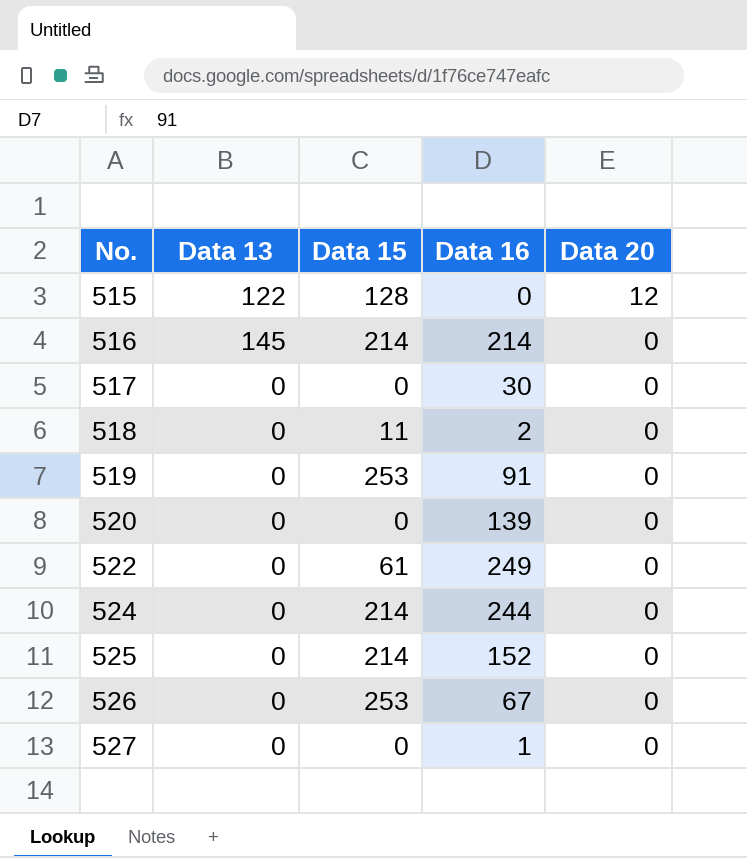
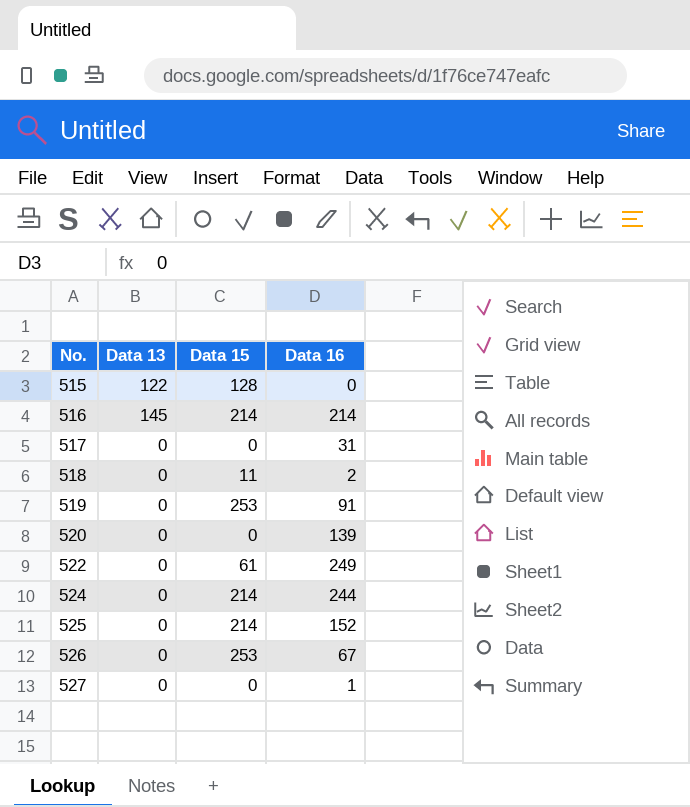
column Data 20 | position: 5 -> none
517 | Data 16: 30 -> 31

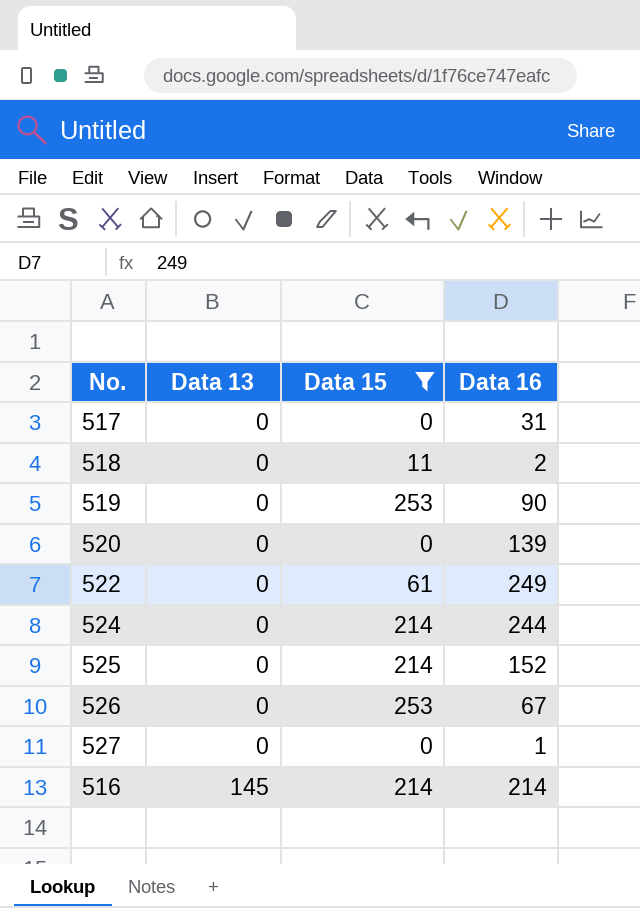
filter: none -> Data 15 != 128
row order: No. ascending -> Data 13 ascending
519 | Data 16: 91 -> 90

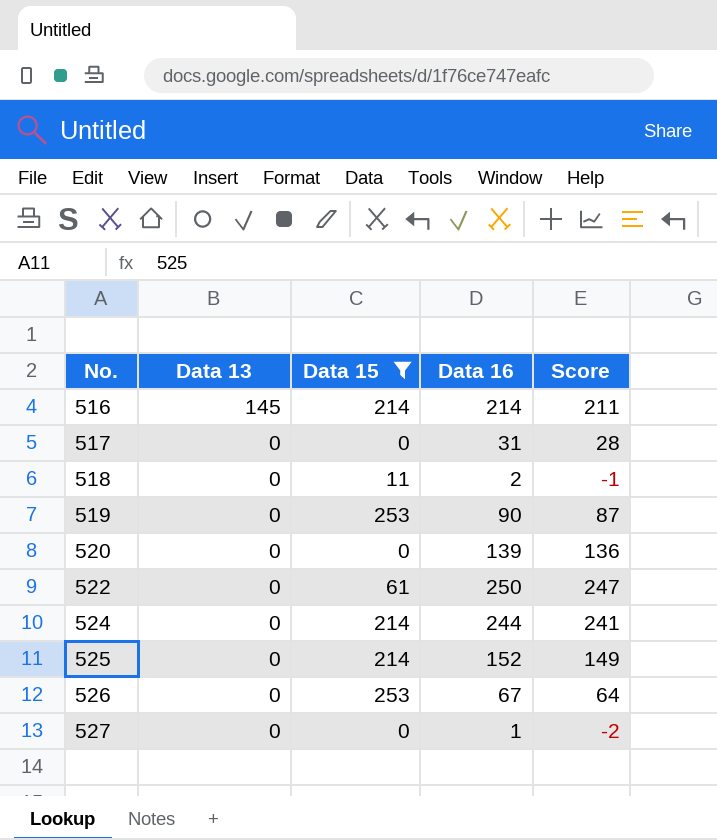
row order: Data 13 ascending -> No. ascending
column Score | formula: none -> [Data 16] - 3
522 | Data 16: 249 -> 250

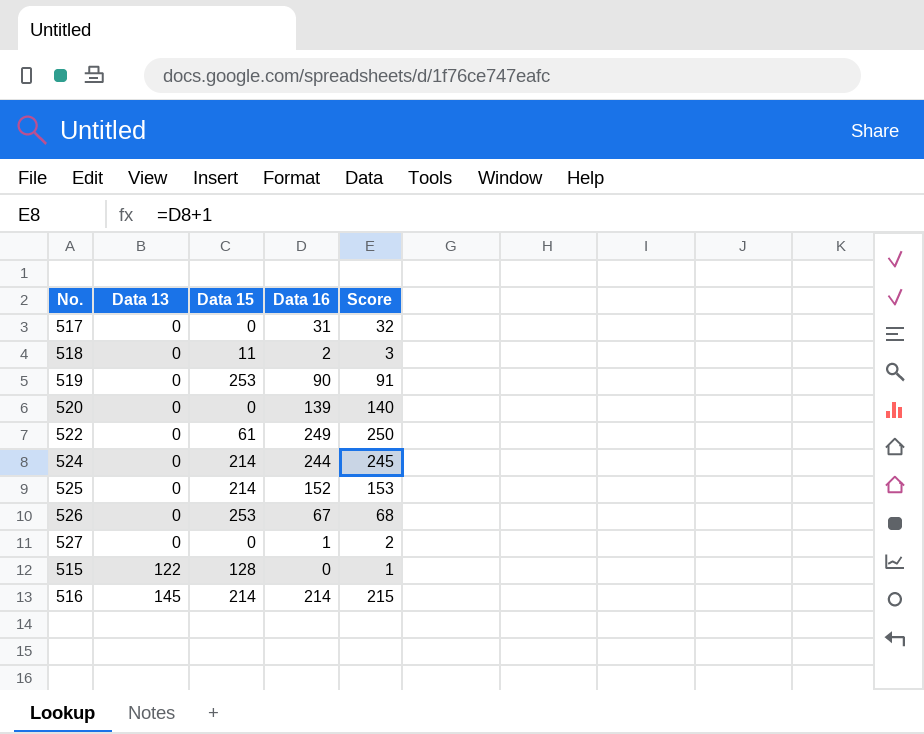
filter: Data 15 != 128 -> none
row order: No. ascending -> Data 13 ascending
column Score | formula: [Data 16] - 3 -> [Data 16] + 1
522 | Data 16: 250 -> 249

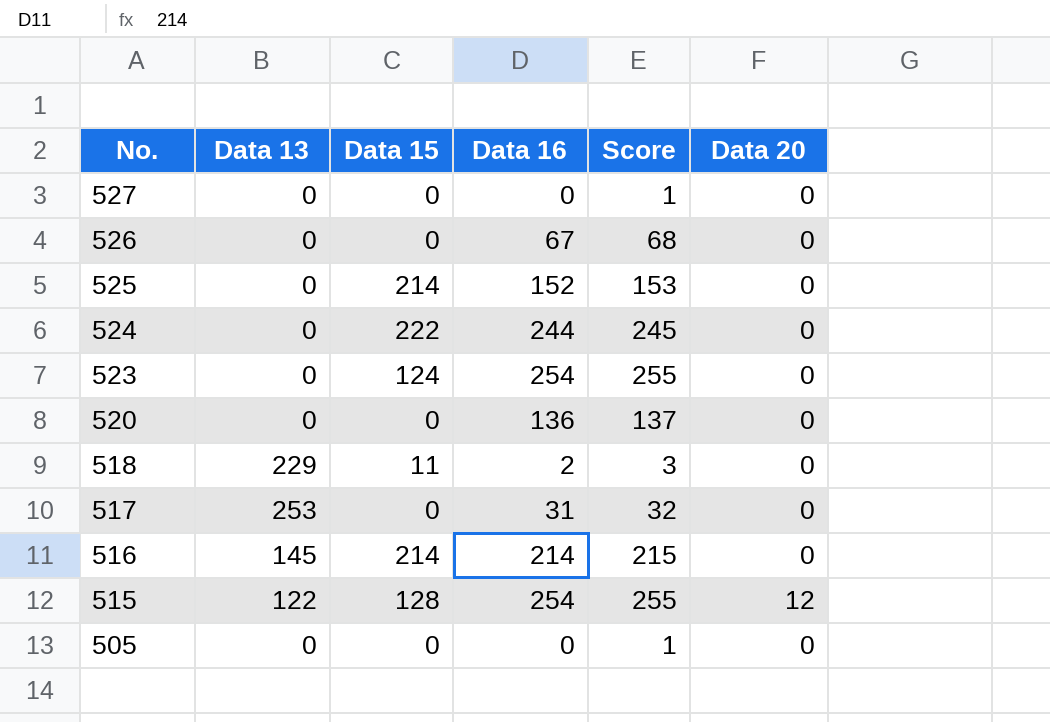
row order: Data 13 ascending -> No. descending
column Data 20 | position: none -> 6
row 519: 0 | 253 | 90 | 91 -> none
row 522: 0 | 61 | 249 | 250 -> none
527 | Data 16: 1 -> 0
527 | Score: 2 -> 1
526 | Data 15: 253 -> 0
524 | Data 15: 214 -> 222
row 523: none -> 0 | 124 | 254 | 255 | 0
520 | Data 16: 139 -> 136
520 | Score: 140 -> 137
518 | Data 13: 0 -> 229
517 | Data 13: 0 -> 253
515 | Data 16: 0 -> 254
515 | Score: 1 -> 255
row 505: none -> 0 | 0 | 0 | 1 | 0

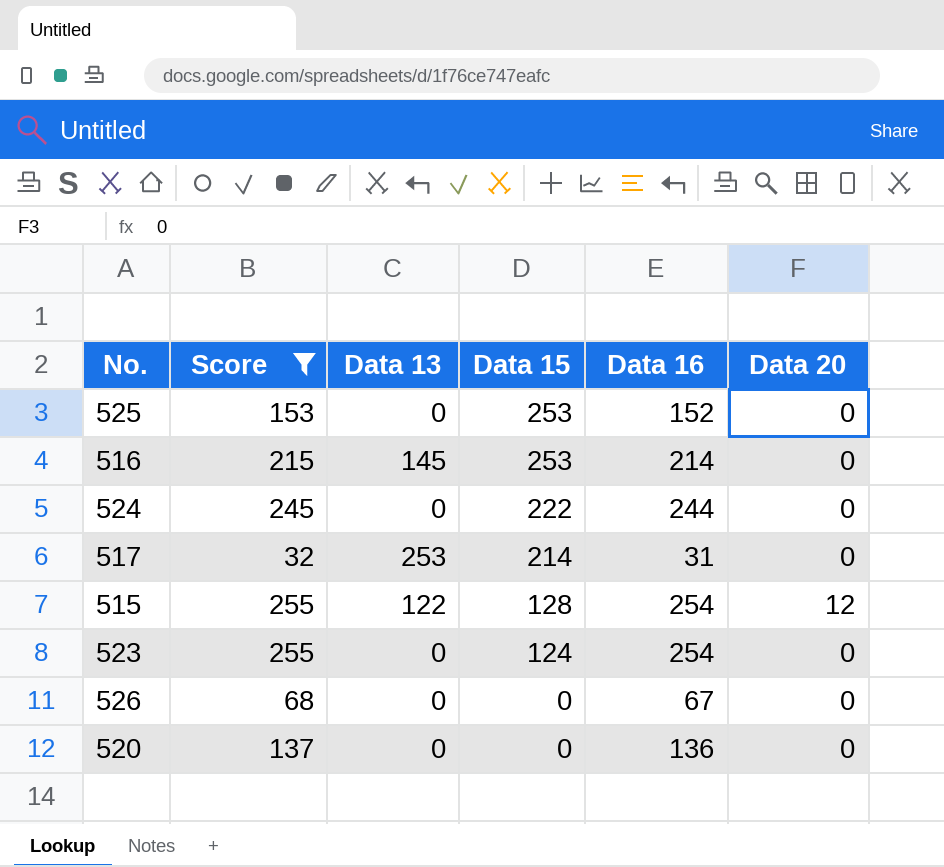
filter: none -> Score >= 32
row order: No. descending -> Data 15 descending
column Score | position: 5 -> 2
525 | Data 15: 214 -> 253
516 | Data 15: 214 -> 253
517 | Data 15: 0 -> 214

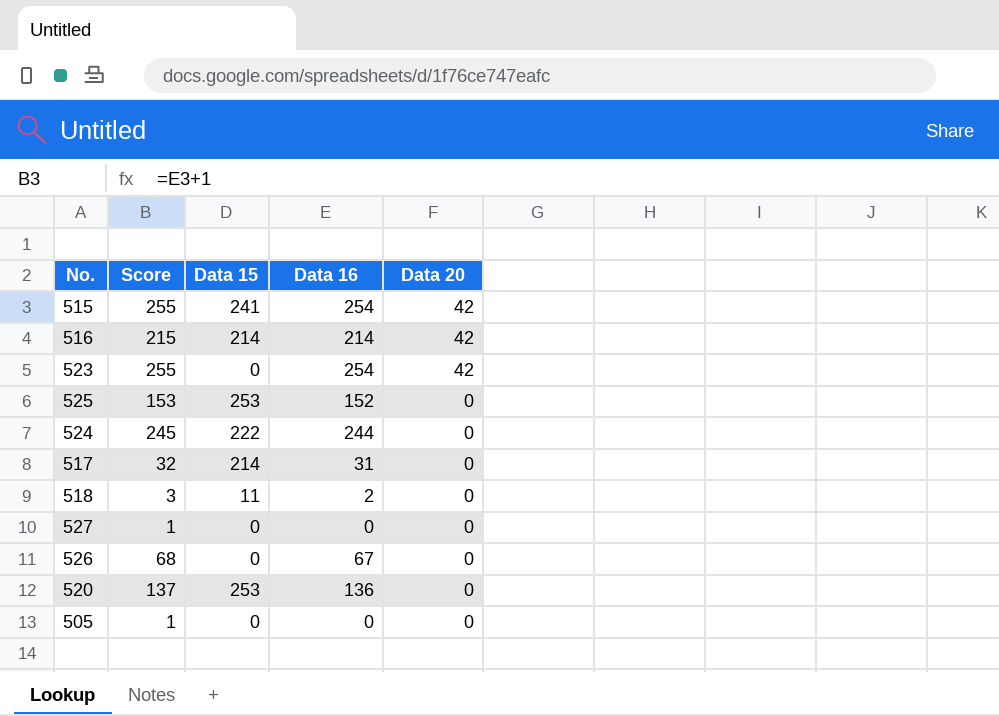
filter: Score >= 32 -> none
row order: Data 15 descending -> Data 20 descending
column Data 13 | position: 3 -> none
515 | Data 15: 128 -> 241
515 | Data 20: 12 -> 42
516 | Data 15: 253 -> 214
516 | Data 20: 0 -> 42
523 | Data 15: 124 -> 0
523 | Data 20: 0 -> 42
520 | Data 15: 0 -> 253

